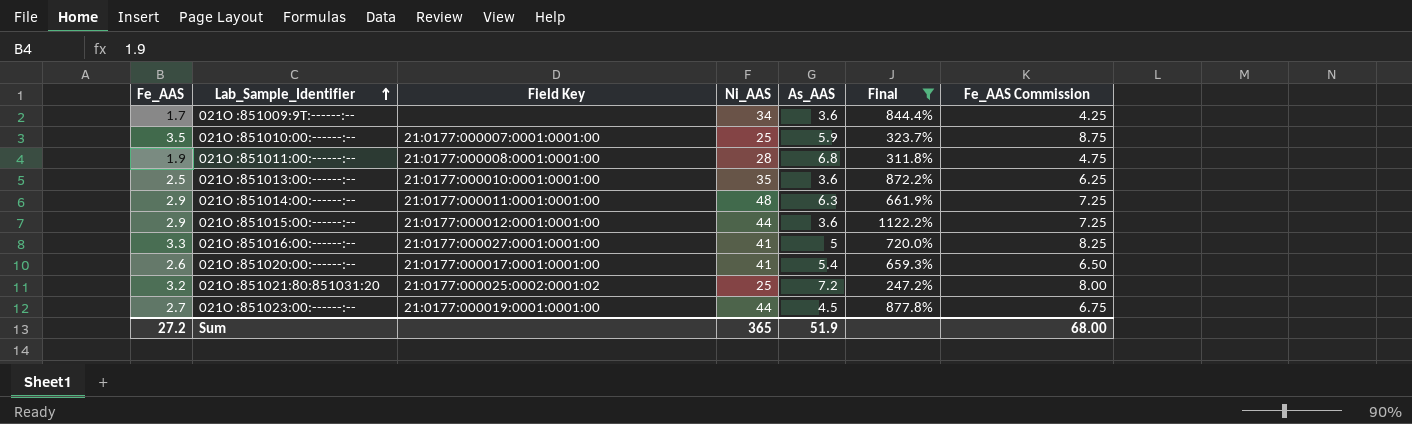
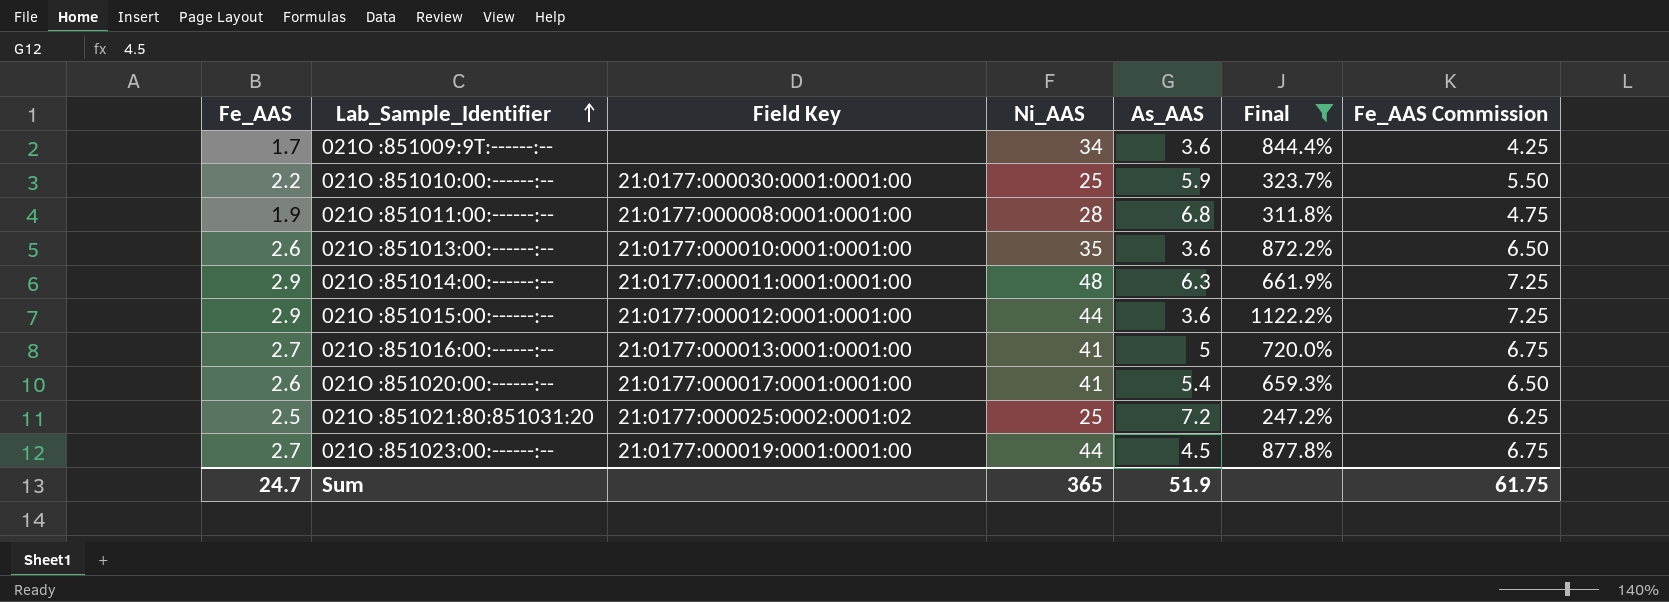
021O :851010:00:------:-- | Fe_AAS: 3.5 -> 2.2
021O :851010:00:------:-- | Field Key: 21:0177:000007:0001:0001:00 -> 21:0177:000030:0001:0001:00
021O :851010:00:------:-- | Fe_AAS Commission: 8.75 -> 5.50
021O :851013:00:------:-- | Fe_AAS: 2.5 -> 2.6
021O :851013:00:------:-- | Fe_AAS Commission: 6.25 -> 6.50
021O :851016:00:------:-- | Fe_AAS: 3.3 -> 2.7
021O :851016:00:------:-- | Field Key: 21:0177:000027:0001:0001:00 -> 21:0177:000013:0001:0001:00
021O :851016:00:------:-- | Fe_AAS Commission: 8.25 -> 6.75
021O :851021:80:851031:20 | Fe_AAS: 3.2 -> 2.5
021O :851021:80:851031:20 | Fe_AAS Commission: 8.00 -> 6.25
Sum | Fe_AAS: 27.2 -> 24.7
Sum | Fe_AAS Commission: 68.00 -> 61.75

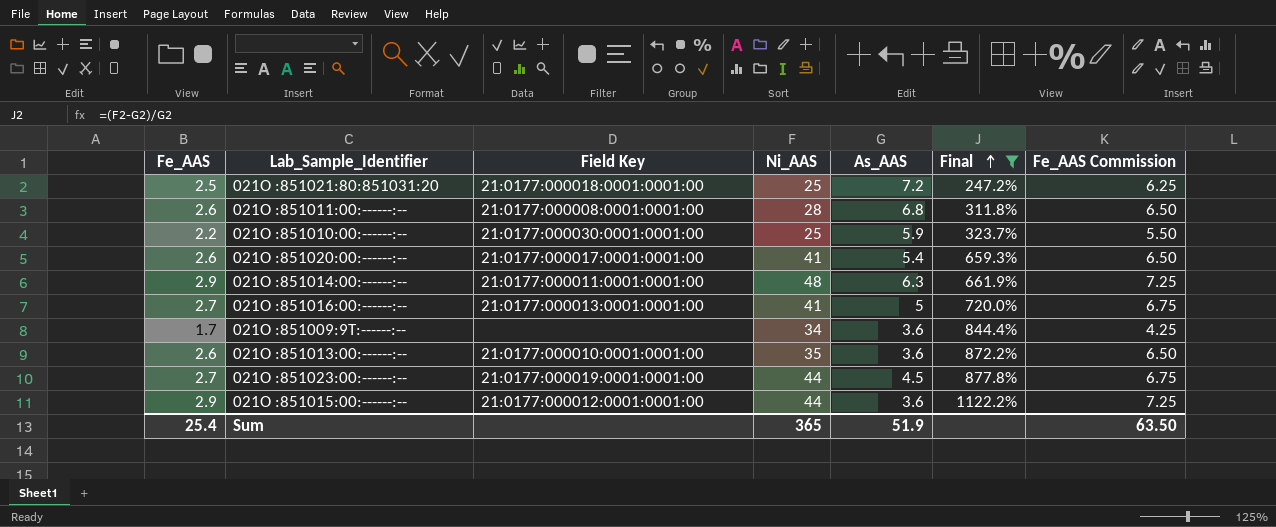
row order: Lab_Sample_Identifier ascending -> Final ascending
021O :851021:80:851031:20 | Field Key: 21:0177:000025:0002:0001:02 -> 21:0177:000018:0001:0001:00
021O :851011:00:------:-- | Fe_AAS: 1.9 -> 2.6
021O :851011:00:------:-- | Fe_AAS Commission: 4.75 -> 6.50
Sum | Fe_AAS: 24.7 -> 25.4
Sum | Fe_AAS Commission: 61.75 -> 63.50

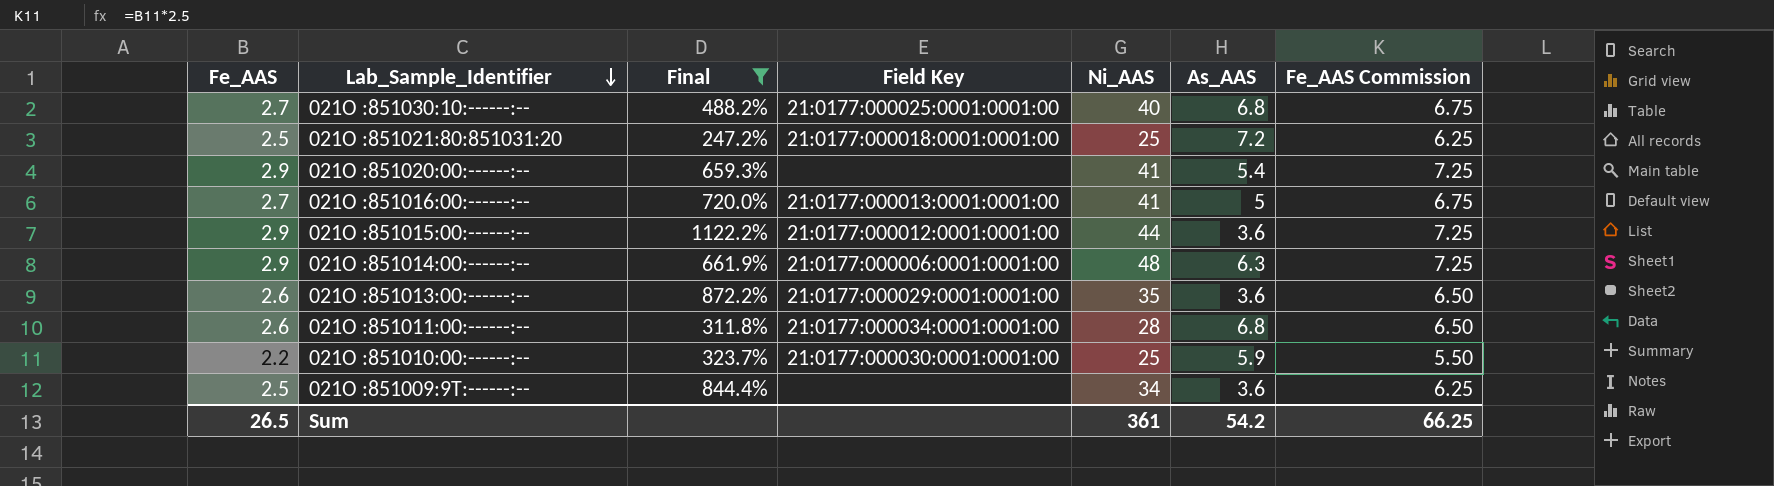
row order: Final ascending -> Lab_Sample_Identifier descending
column Final | position: 6 -> 3
row 021O :851023:00:------:--: 2.7 | 21:0177:000019:0001:0001:00 | 44 | 4.5 | 877.8% | 6.75 -> none
row 021O :851030:10:------:--: none -> 2.7 | 488.2% | 21:0177:000025:0001:0001:00 | 40 | 6.8 | 6.75
021O :851020:00:------:-- | Fe_AAS: 2.6 -> 2.9
021O :851020:00:------:-- | Field Key: 21:0177:000017:0001:0001:00 -> none
021O :851020:00:------:-- | Fe_AAS Commission: 6.50 -> 7.25
021O :851014:00:------:-- | Field Key: 21:0177:000011:0001:0001:00 -> 21:0177:000006:0001:0001:00
021O :851013:00:------:-- | Field Key: 21:0177:000010:0001:0001:00 -> 21:0177:000029:0001:0001:00
021O :851011:00:------:-- | Field Key: 21:0177:000008:0001:0001:00 -> 21:0177:000034:0001:0001:00
021O :851009:9T:------:-- | Fe_AAS: 1.7 -> 2.5
021O :851009:9T:------:-- | Fe_AAS Commission: 4.25 -> 6.25
Sum | Fe_AAS: 25.4 -> 26.5
Sum | Ni_AAS: 365 -> 361
Sum | As_AAS: 51.9 -> 54.2
Sum | Fe_AAS Commission: 63.50 -> 66.25

